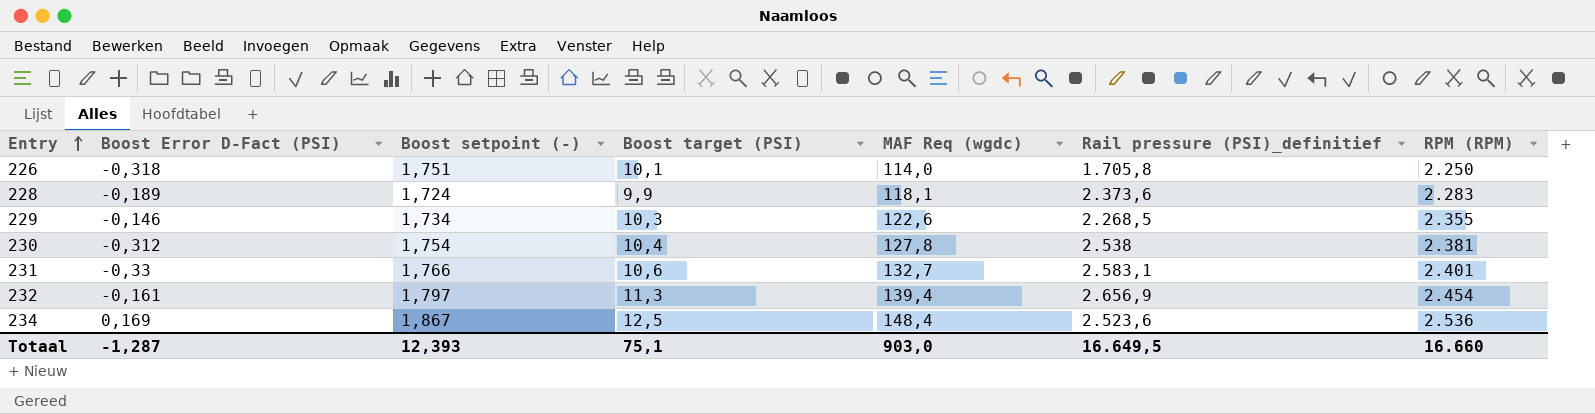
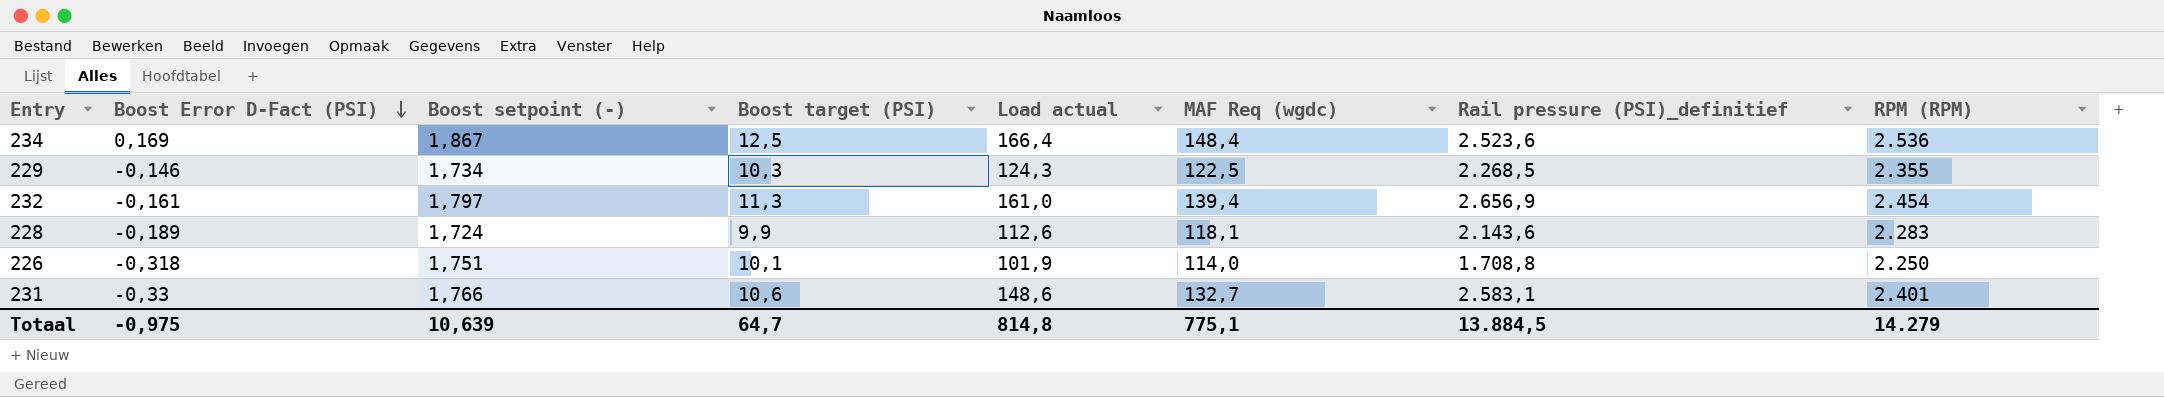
row order: Entry ascending -> Boost Error D-Fact (PSI) descending
column Load actual | position: none -> 5
row 230: -0,312 | 1,754 | 10,4 | 127,8 | 2.538 | 2.381 -> none
229 | MAF Req (wgdc): 122,6 -> 122,5
228 | Rail pressure (PSI)_definitief: 2.373,6 -> 2.143,6
226 | Rail pressure (PSI)_definitief: 1.705,8 -> 1.708,8
Totaal | Boost Error D-Fact (PSI): -1,287 -> -0,975
Totaal | Boost setpoint (-): 12,393 -> 10,639
Totaal | Boost target (PSI): 75,1 -> 64,7
Totaal | MAF Req (wgdc): 903,0 -> 775,1
Totaal | Rail pressure (PSI)_definitief: 16.649,5 -> 13.884,5
Totaal | RPM (RPM): 16.660 -> 14.279

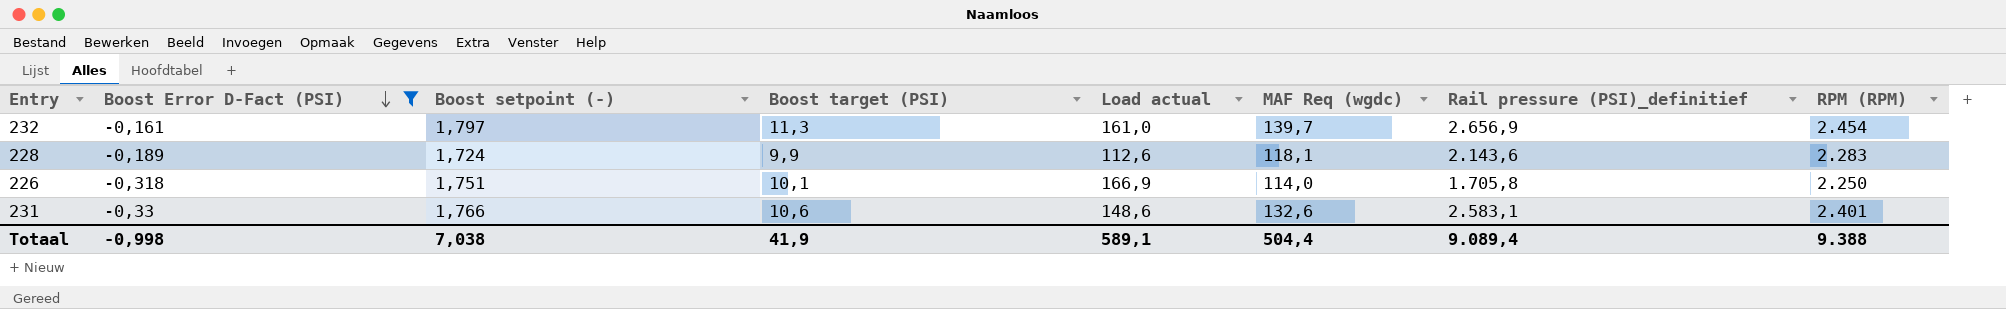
filter: none -> Boost Error D-Fact (PSI) <= -0,161
232 | MAF Req (wgdc): 139,4 -> 139,7
226 | Load actual: 101,9 -> 166,9
226 | Rail pressure (PSI)_definitief: 1.708,8 -> 1.705,8
231 | MAF Req (wgdc): 132,7 -> 132,6
Totaal | Boost Error D-Fact (PSI): -0,975 -> -0,998
Totaal | Boost setpoint (-): 10,639 -> 7,038
Totaal | Boost target (PSI): 64,7 -> 41,9
Totaal | Load actual: 814,8 -> 589,1
Totaal | MAF Req (wgdc): 775,1 -> 504,4
Totaal | Rail pressure (PSI)_definitief: 13.884,5 -> 9.089,4
Totaal | RPM (RPM): 14.279 -> 9.388

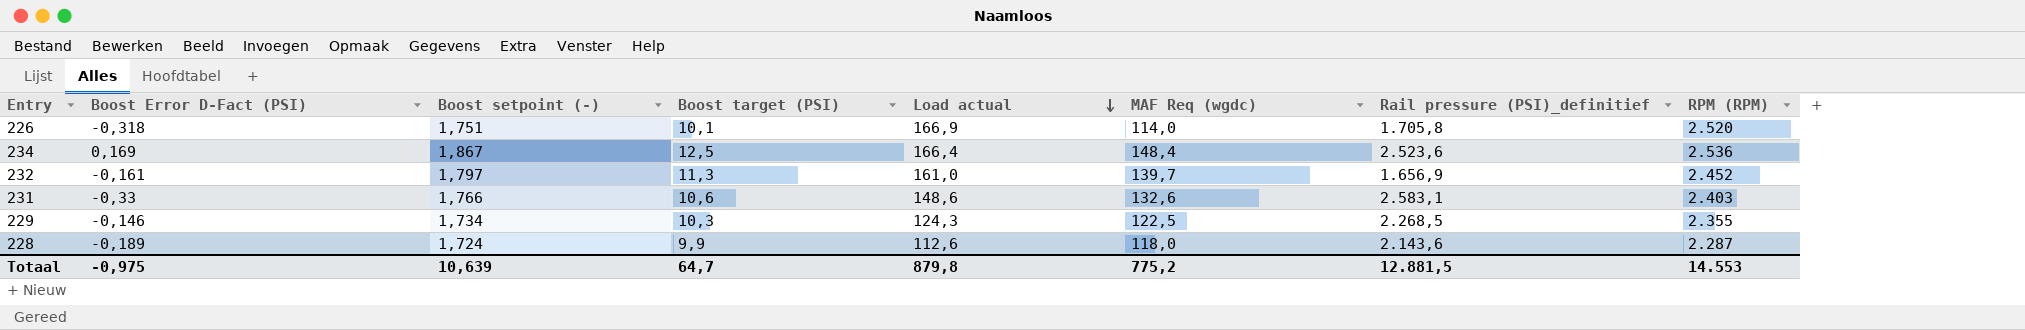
filter: Boost Error D-Fact (PSI) <= -0,161 -> none
row order: Boost Error D-Fact (PSI) descending -> Load actual descending
226 | RPM (RPM): 2.250 -> 2.520
232 | Rail pressure (PSI)_definitief: 2.656,9 -> 1.656,9
232 | RPM (RPM): 2.454 -> 2.452
231 | RPM (RPM): 2.401 -> 2.403
228 | MAF Req (wgdc): 118,1 -> 118,0
228 | RPM (RPM): 2.283 -> 2.287
Totaal | Boost Error D-Fact (PSI): -0,998 -> -0,975
Totaal | Boost setpoint (-): 7,038 -> 10,639
Totaal | Boost target (PSI): 41,9 -> 64,7
Totaal | Load actual: 589,1 -> 879,8
Totaal | MAF Req (wgdc): 504,4 -> 775,2
Totaal | Rail pressure (PSI)_definitief: 9.089,4 -> 12.881,5
Totaal | RPM (RPM): 9.388 -> 14.553

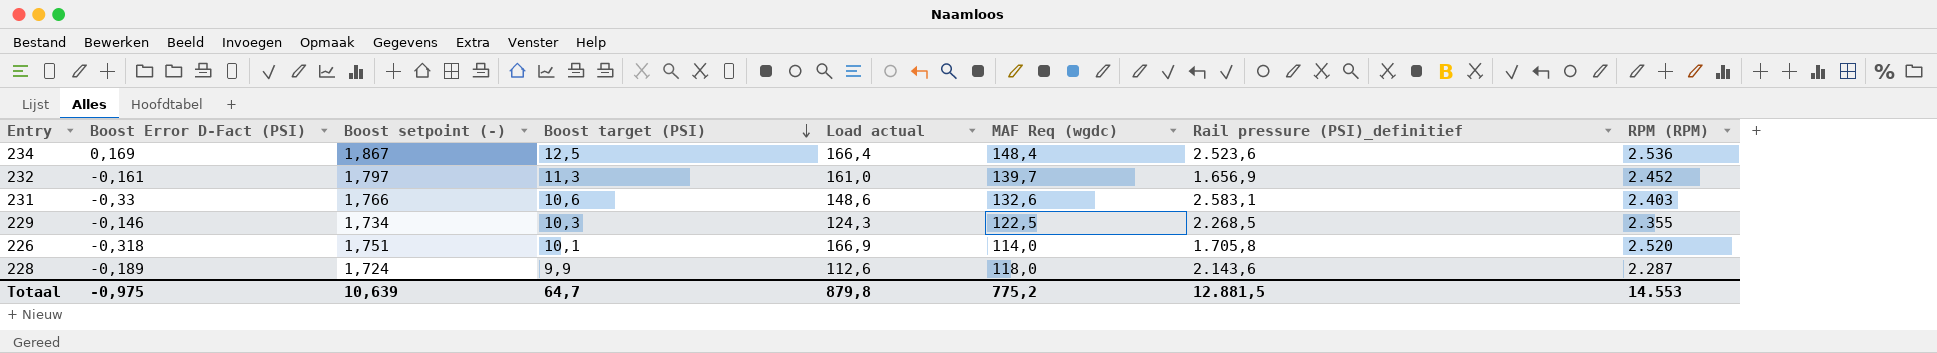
row order: Load actual descending -> Boost target (PSI) descending

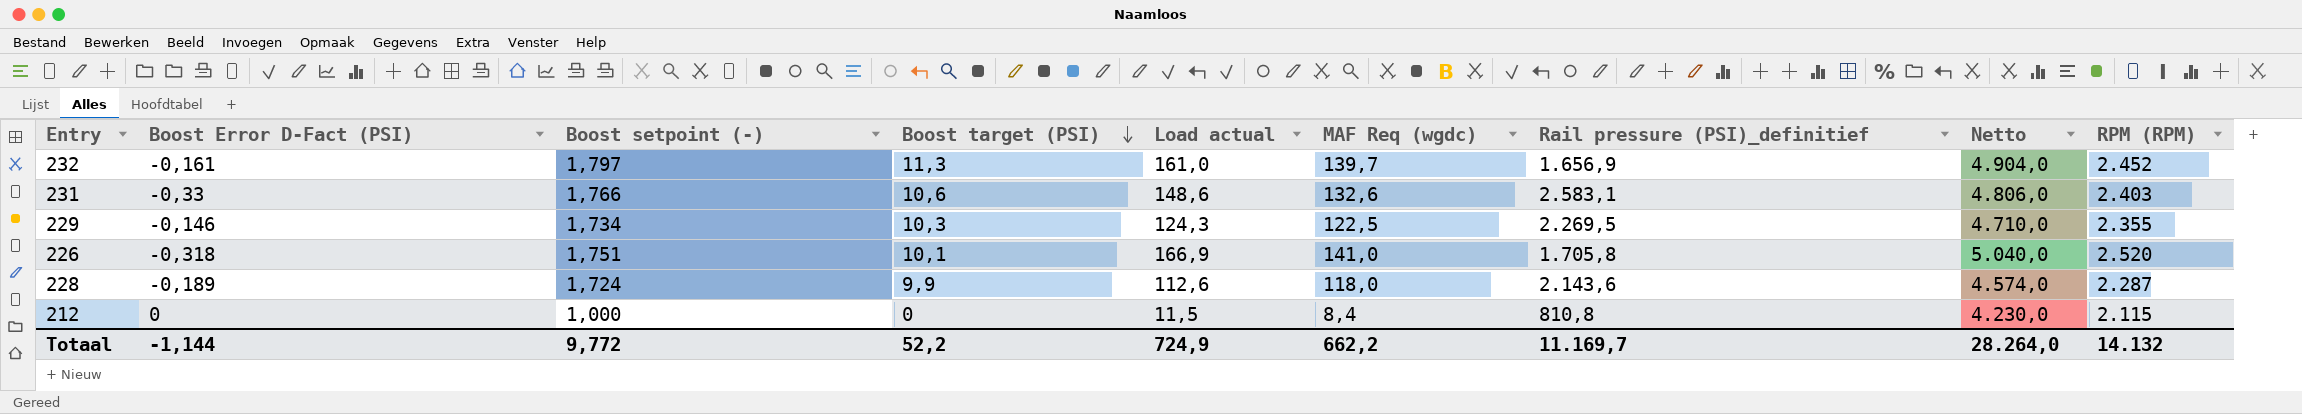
column Netto | formula: none -> [RPM (RPM)] * 2
row 234: 0,169 | 1,867 | 12,5 | 166,4 | 148,4 | 2.523,6 | 2.536 -> none
229 | Rail pressure (PSI)_definitief: 2.268,5 -> 2.269,5
226 | MAF Req (wgdc): 114,0 -> 141,0
row 212: none -> 0 | 1,000 | 0 | 11,5 | 8,4 | 810,8 | 4.230,0 | 2.115
Totaal | Boost Error D-Fact (PSI): -0,975 -> -1,144
Totaal | Boost setpoint (-): 10,639 -> 9,772
Totaal | Boost target (PSI): 64,7 -> 52,2
Totaal | Load actual: 879,8 -> 724,9
Totaal | MAF Req (wgdc): 775,2 -> 662,2
Totaal | Rail pressure (PSI)_definitief: 12.881,5 -> 11.169,7
Totaal | RPM (RPM): 14.553 -> 14.132

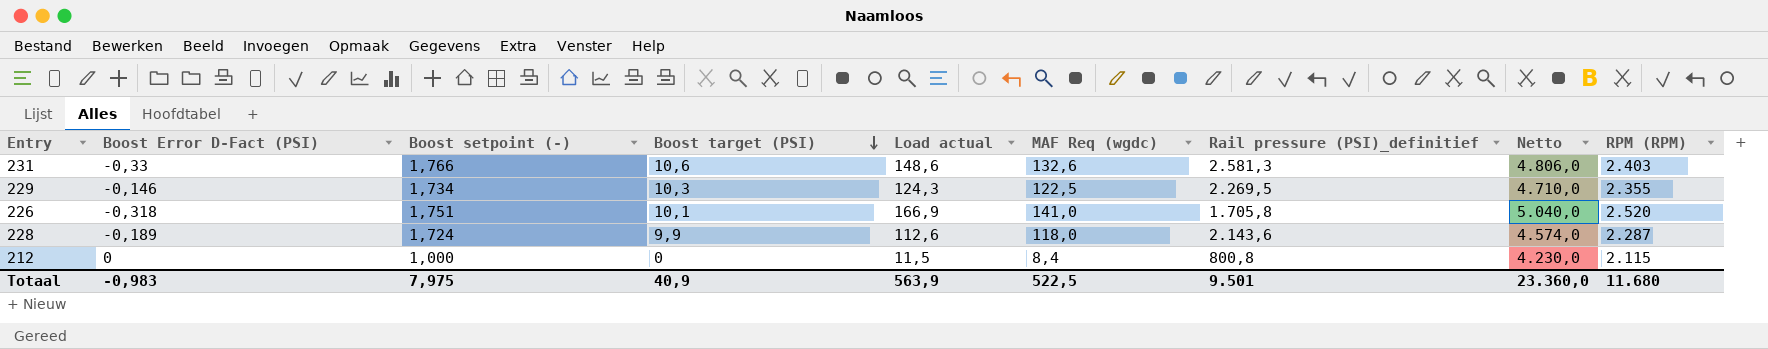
row 232: -0,161 | 1,797 | 11,3 | 161,0 | 139,7 | 1.656,9 | 4.904,0 | 2.452 -> none
231 | Rail pressure (PSI)_definitief: 2.583,1 -> 2.581,3
212 | Rail pressure (PSI)_definitief: 810,8 -> 800,8
Totaal | Boost Error D-Fact (PSI): -1,144 -> -0,983
Totaal | Boost setpoint (-): 9,772 -> 7,975
Totaal | Boost target (PSI): 52,2 -> 40,9
Totaal | Load actual: 724,9 -> 563,9
Totaal | MAF Req (wgdc): 662,2 -> 522,5
Totaal | Rail pressure (PSI)_definitief: 11.169,7 -> 9.501
Totaal | Netto: 28.264,0 -> 23.360,0
Totaal | RPM (RPM): 14.132 -> 11.680

